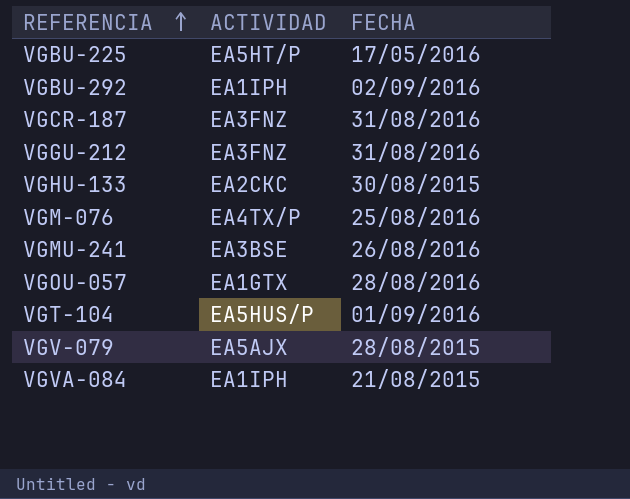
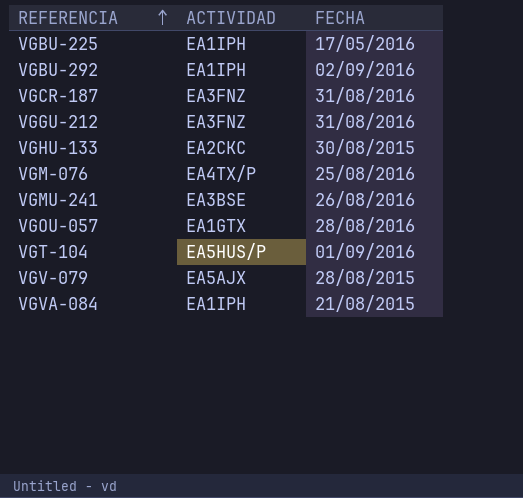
VGBU-225 | ACTIVIDAD: EA5HT/P -> EA1IPH

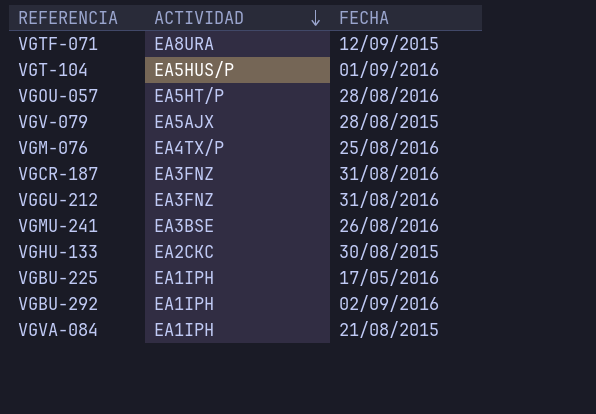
row order: REFERENCIA ascending -> ACTIVIDAD descending
row VGTF-071: none -> EA8URA | 12/09/2015
VGOU-057 | ACTIVIDAD: EA1GTX -> EA5HT/P

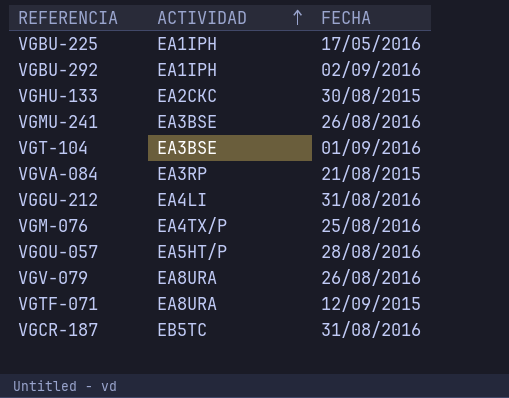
row order: ACTIVIDAD descending -> ACTIVIDAD ascending
VGT-104 | ACTIVIDAD: EA5HUS/P -> EA3BSE
VGVA-084 | ACTIVIDAD: EA1IPH -> EA3RP
VGGU-212 | ACTIVIDAD: EA3FNZ -> EA4LI
VGV-079 | ACTIVIDAD: EA5AJX -> EA8URA
VGV-079 | FECHA: 28/08/2015 -> 26/08/2016
VGCR-187 | ACTIVIDAD: EA3FNZ -> EB5TC

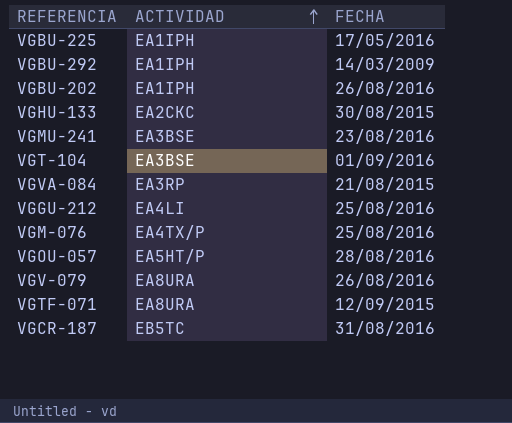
VGBU-292 | FECHA: 02/09/2016 -> 14/03/2009
row VGBU-202: none -> EA1IPH | 26/08/2016
VGMU-241 | FECHA: 26/08/2016 -> 23/08/2016
VGGU-212 | FECHA: 31/08/2016 -> 25/08/2016

